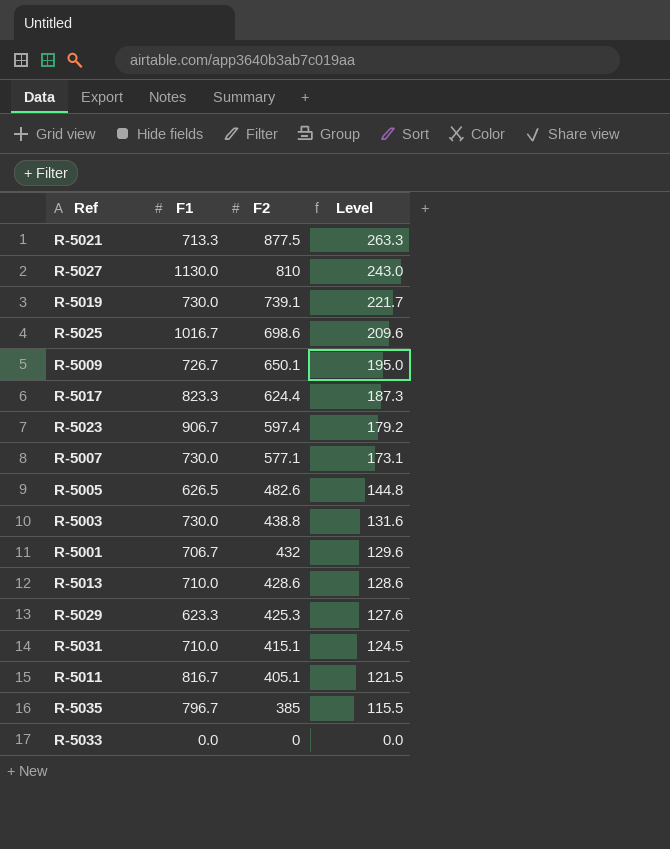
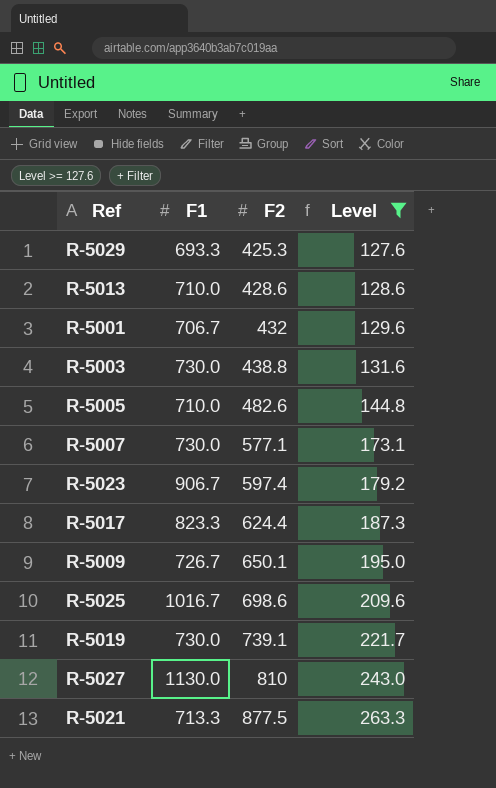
filter: none -> Level >= 127.6
row order: F2 descending -> F2 ascending
R-5029 | F1: 623.3 -> 693.3
R-5005 | F1: 626.5 -> 710.0

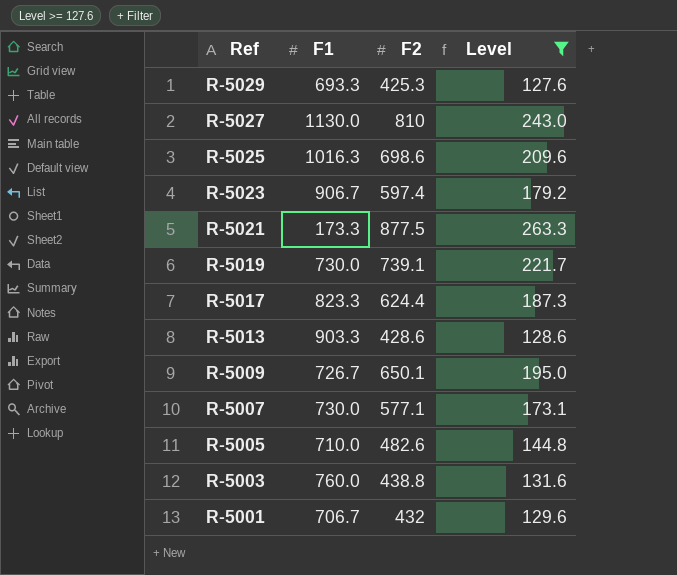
row order: F2 ascending -> Ref descending
R-5025 | F1: 1016.7 -> 1016.3
R-5021 | F1: 713.3 -> 173.3
R-5013 | F1: 710.0 -> 903.3
R-5003 | F1: 730.0 -> 760.0

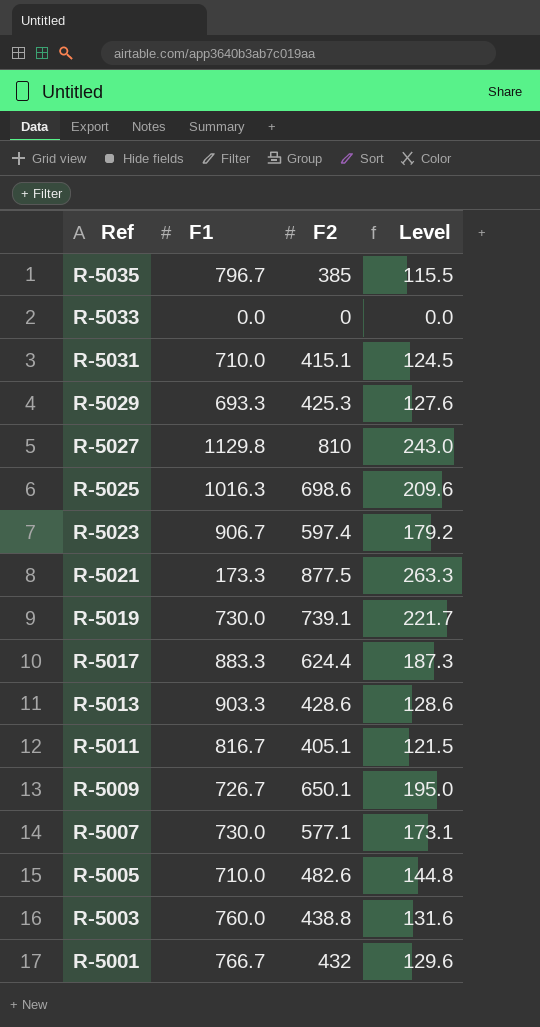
filter: Level >= 127.6 -> none
R-5027 | F1: 1130.0 -> 1129.8
R-5017 | F1: 823.3 -> 883.3
R-5001 | F1: 706.7 -> 766.7

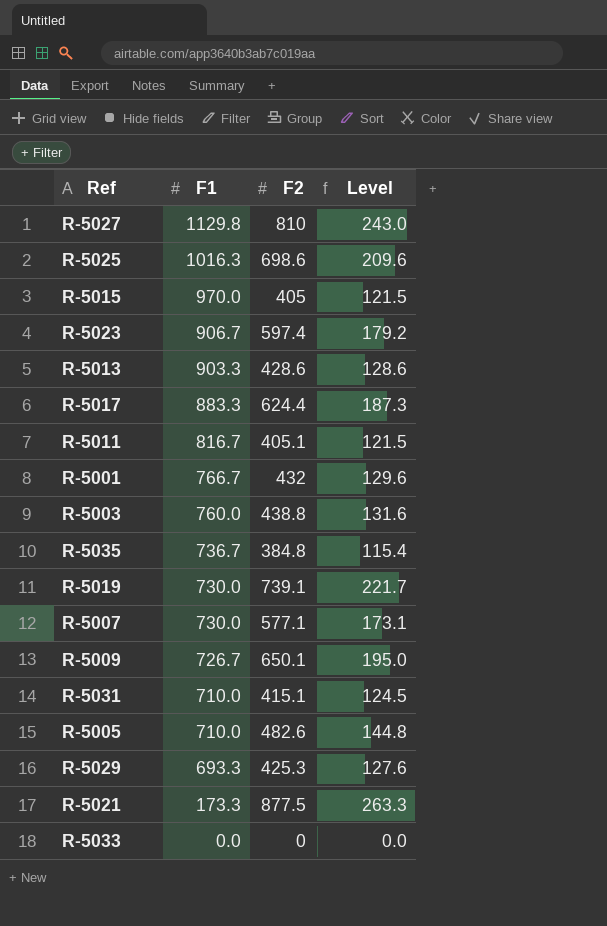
row order: Ref descending -> F1 descending
row R-5015: none -> 970.0 | 405 | 121.5
R-5035 | F1: 796.7 -> 736.7
R-5035 | F2: 385 -> 384.8
R-5035 | Level: 115.5 -> 115.4

